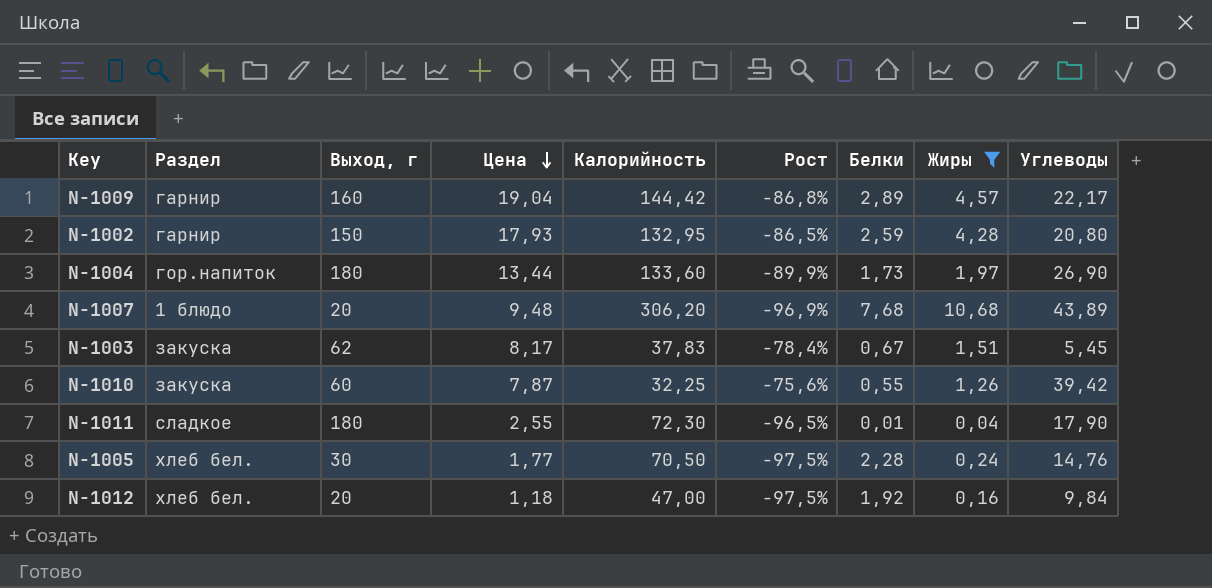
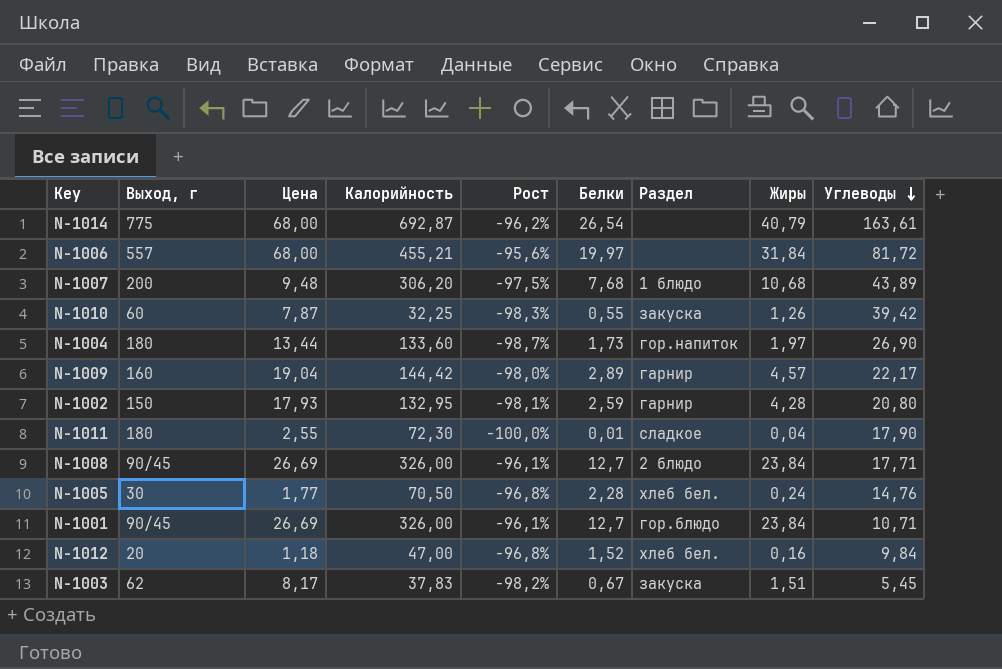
filter: Жиры <= 10,68 -> none
row order: Цена descending -> Углеводы descending
column Рост | formula: ([Цена] - [Калорийность]) / [Калорийность] -> ([Белки] - [Калорийность]) / [Калорийность]
column Раздел | position: 2 -> 7
N-1007 | Выход, г: 20 -> 200
N-1012 | Белки: 1,92 -> 1,52

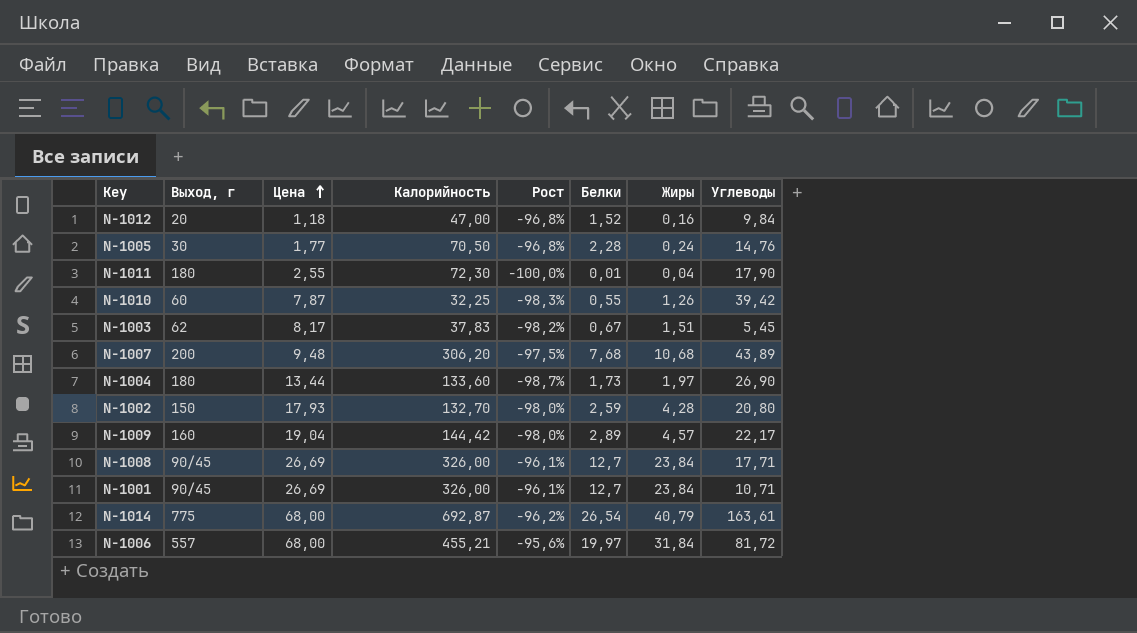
row order: Углеводы descending -> Цена ascending
column Раздел | position: 7 -> none
N-1002 | Калорийность: 132,95 -> 132,70
N-1002 | Рост: -98,1% -> -98,0%

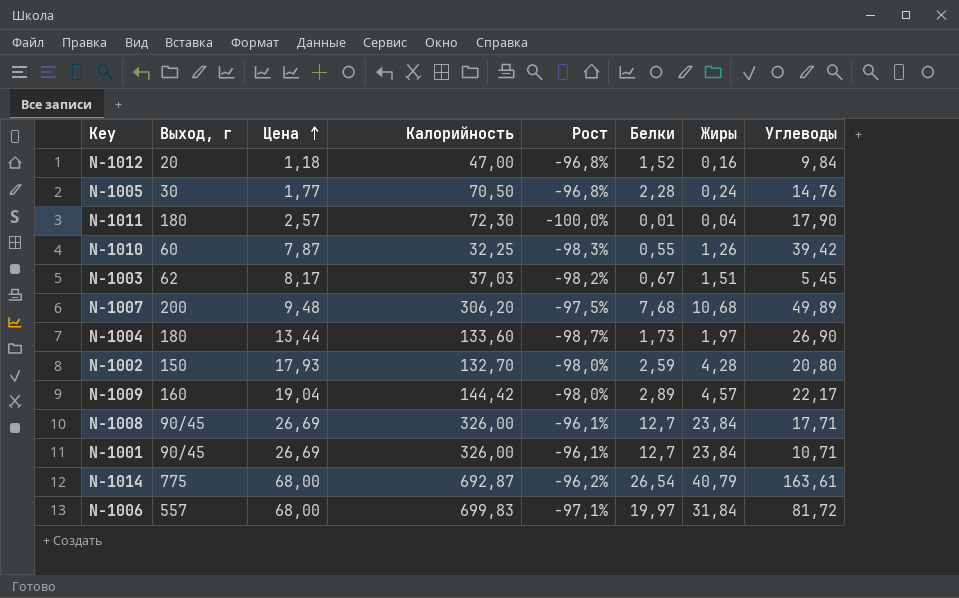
N-1011 | Цена: 2,55 -> 2,57
N-1003 | Калорийность: 37,83 -> 37,03
N-1007 | Углеводы: 43,89 -> 49,89
N-1006 | Калорийность: 455,21 -> 699,83
N-1006 | Рост: -95,6% -> -97,1%

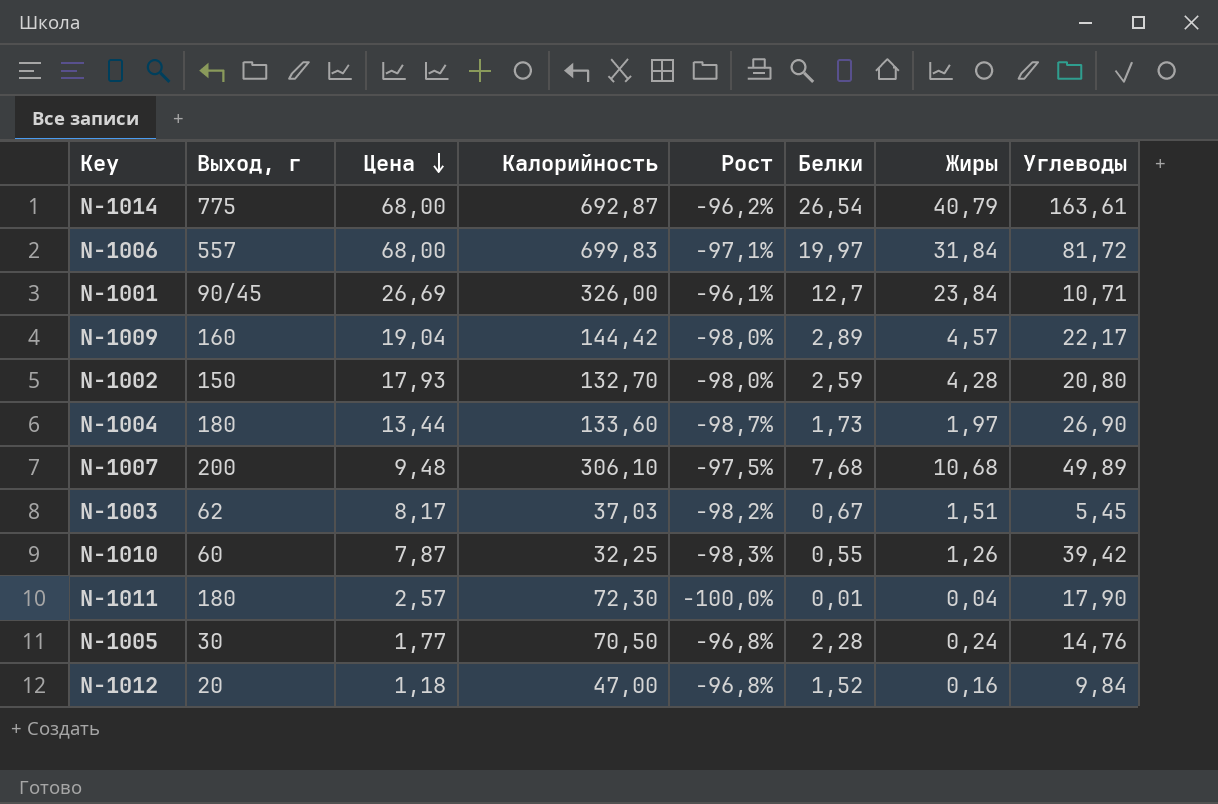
row order: Цена ascending -> Цена descending
row N-1008: 90/45 | 26,69 | 326,00 | -96,1% | 12,7 | 23,84 | 17,71 -> none
N-1007 | Калорийность: 306,20 -> 306,10

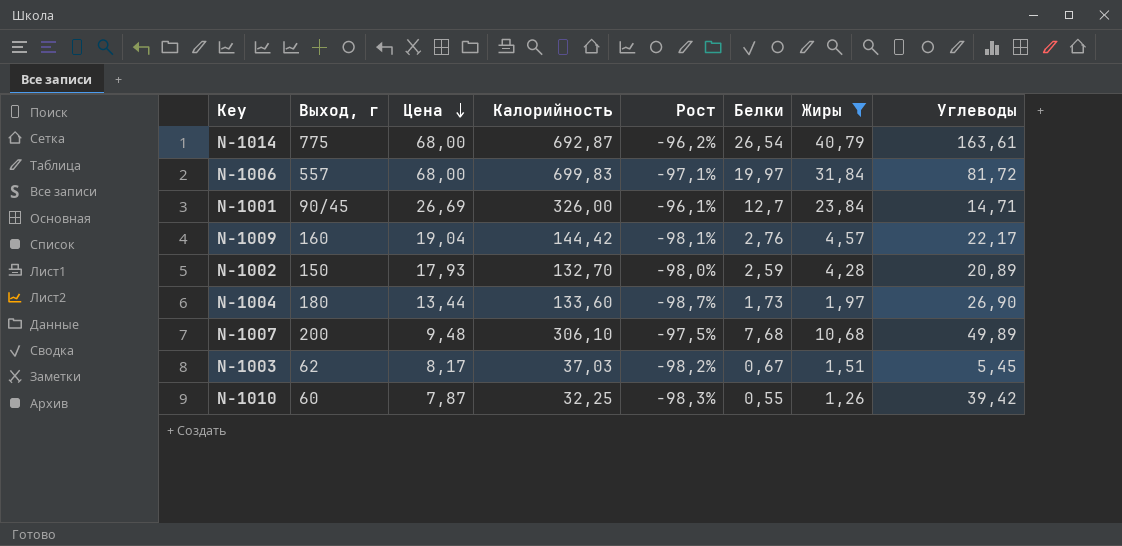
filter: none -> Жиры >= 1,26
N-1001 | Углеводы: 10,71 -> 14,71
N-1009 | Рост: -98,0% -> -98,1%
N-1009 | Белки: 2,89 -> 2,76
N-1002 | Углеводы: 20,80 -> 20,89

